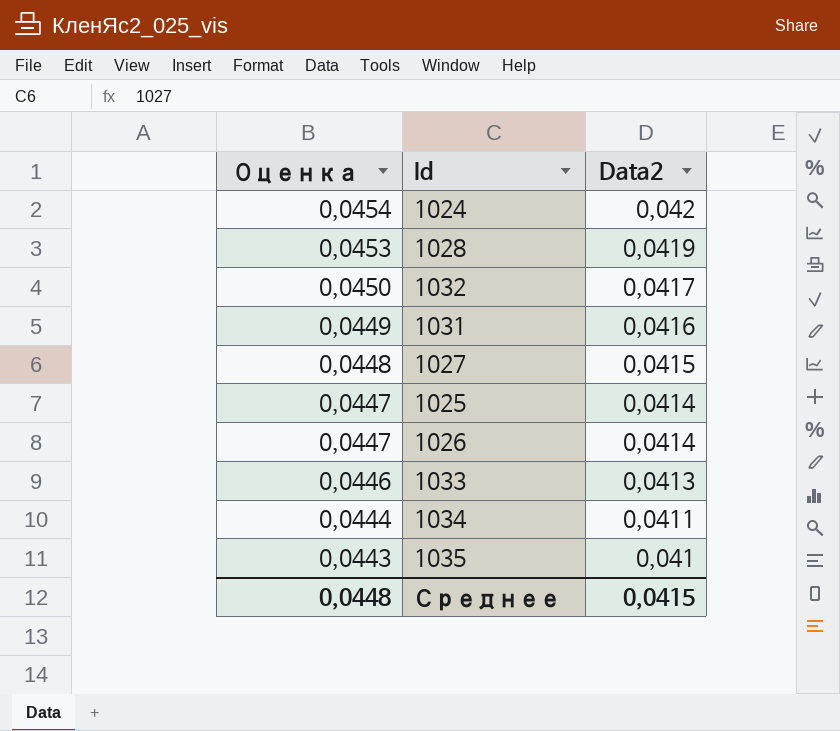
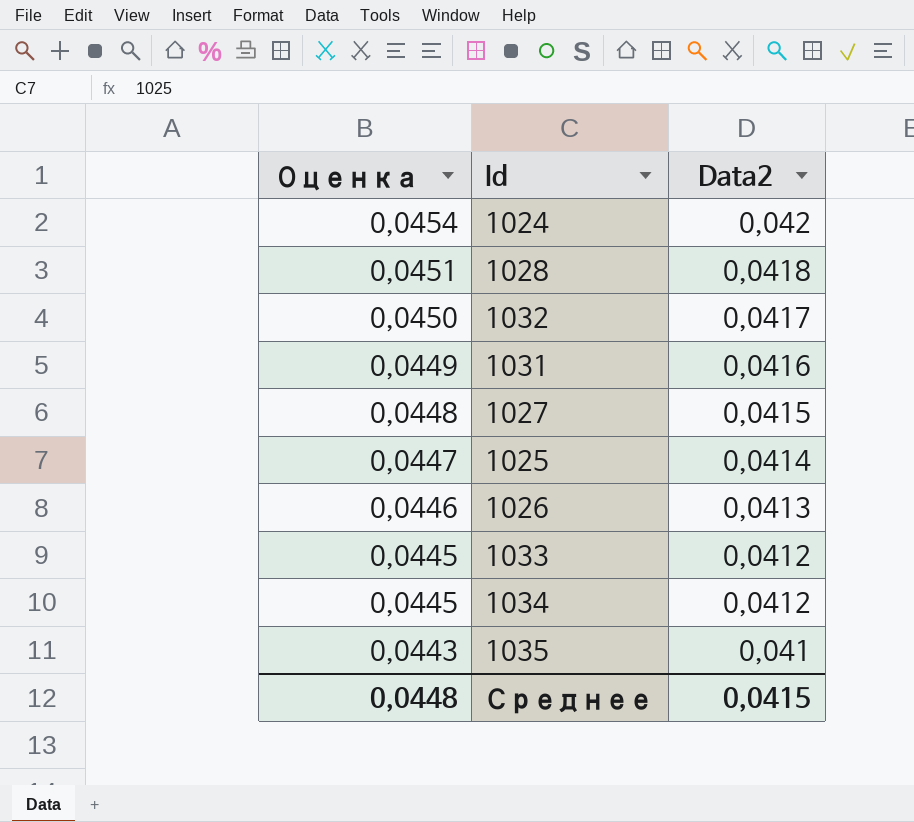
1028 | Оценка: 0,0453 -> 0,0451
1028 | Data2: 0,0419 -> 0,0418
1026 | Оценка: 0,0447 -> 0,0446
1026 | Data2: 0,0414 -> 0,0413
1033 | Оценка: 0,0446 -> 0,0445
1033 | Data2: 0,0413 -> 0,0412
1034 | Оценка: 0,0444 -> 0,0445
1034 | Data2: 0,0411 -> 0,0412

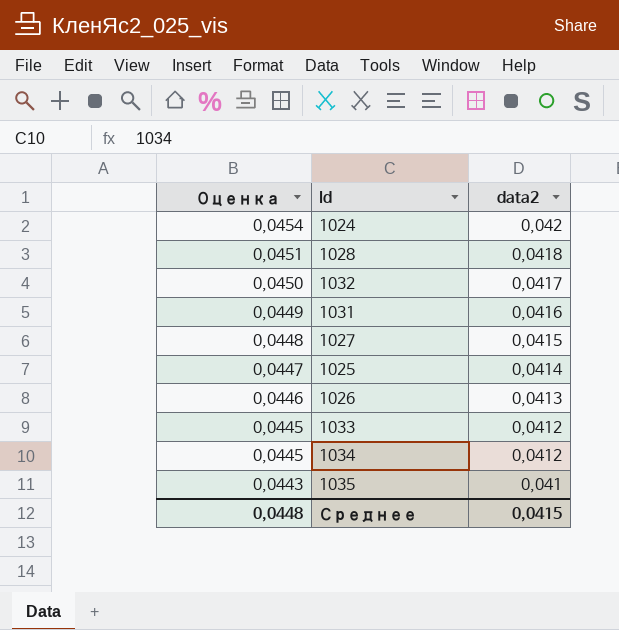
column name: Data2 -> data2

